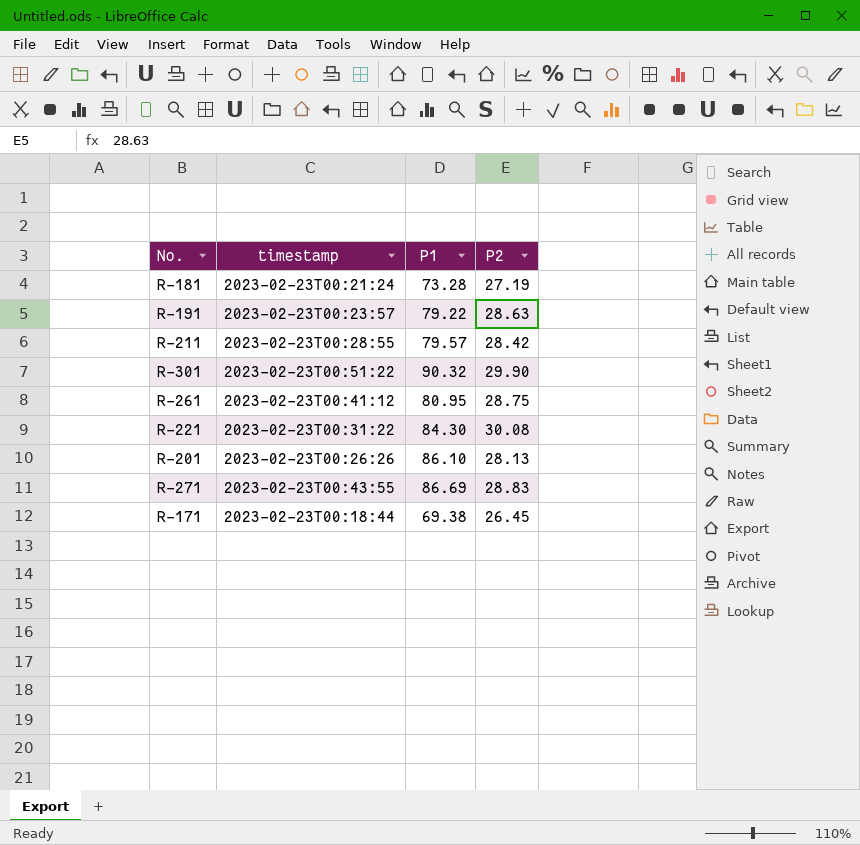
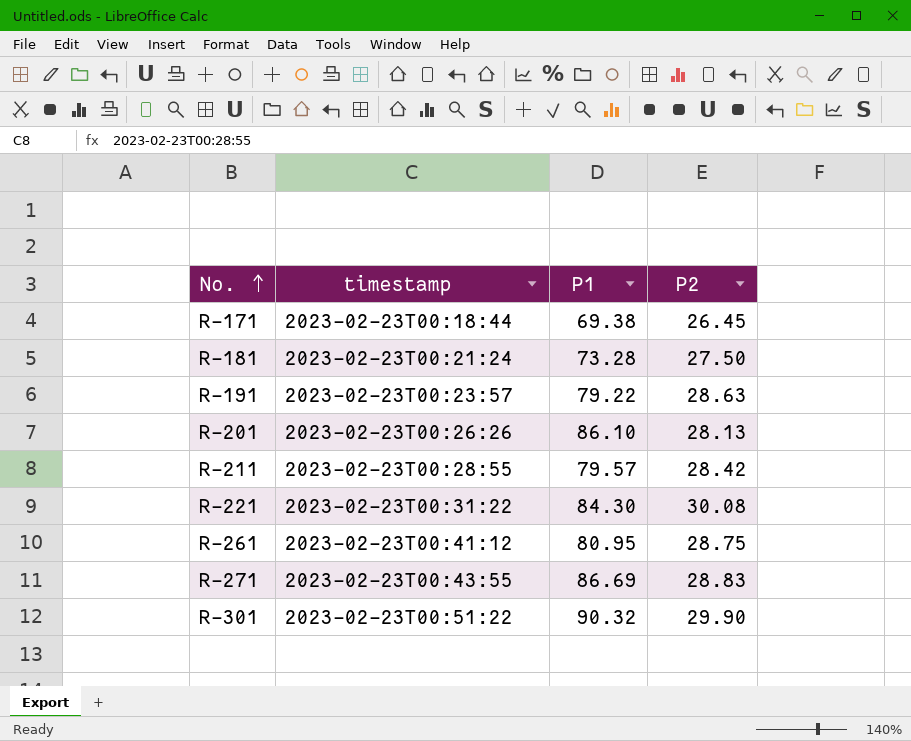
row order: none -> No. ascending
R-181 | P2: 27.19 -> 27.50

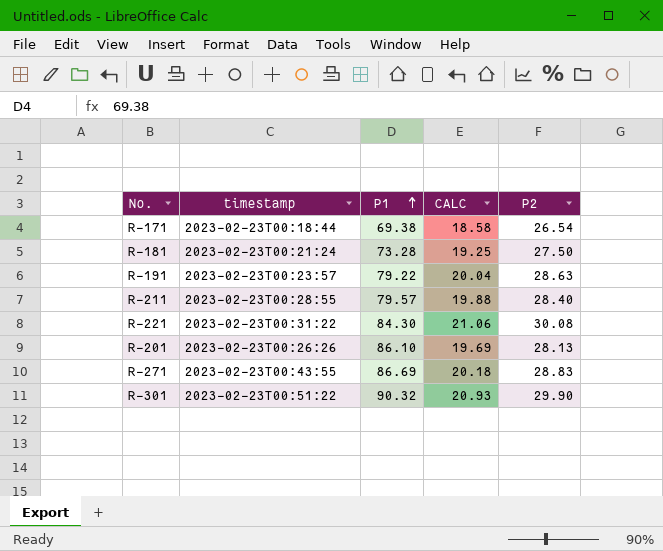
row order: No. ascending -> P1 ascending
column CALC | formula: none -> [P2] * 0.7
row R-261: 2023-02-23T00:41:12 | 80.95 | 28.75 -> none
R-171 | P2: 26.45 -> 26.54
R-211 | P2: 28.42 -> 28.40

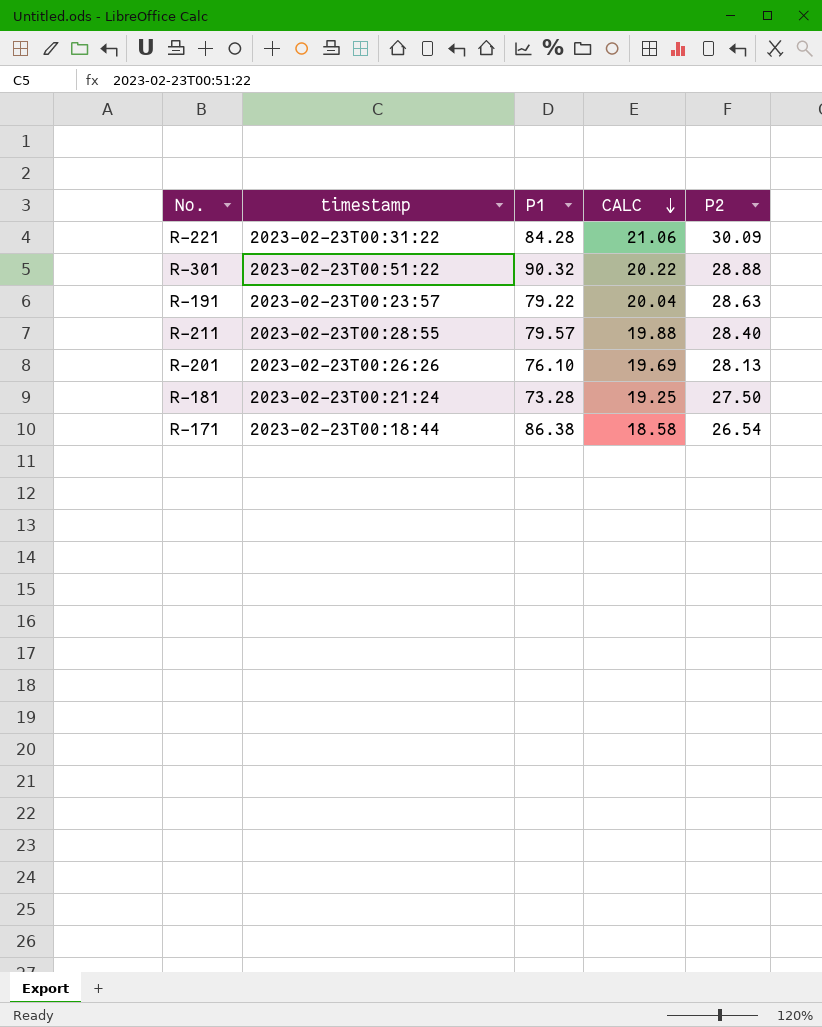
row order: P1 ascending -> CALC descending
row R-271: 2023-02-23T00:43:55 | 86.69 | 20.18 | 28.83 -> none
R-221 | P1: 84.30 -> 84.28
R-221 | P2: 30.08 -> 30.09
R-301 | CALC: 20.93 -> 20.22
R-301 | P2: 29.90 -> 28.88
R-201 | P1: 86.10 -> 76.10
R-171 | P1: 69.38 -> 86.38

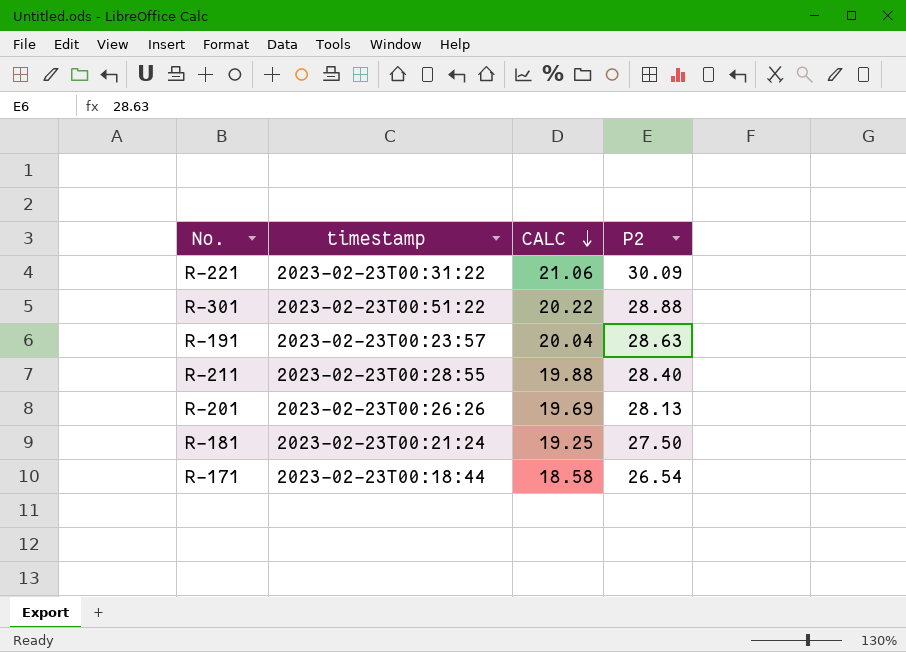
column P1 | position: 3 -> none

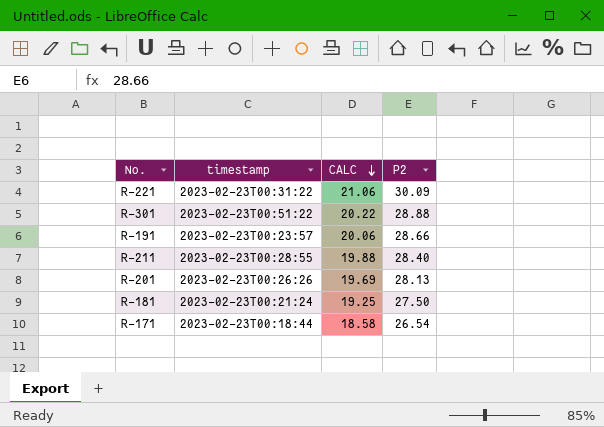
R-191 | CALC: 20.04 -> 20.06
R-191 | P2: 28.63 -> 28.66

